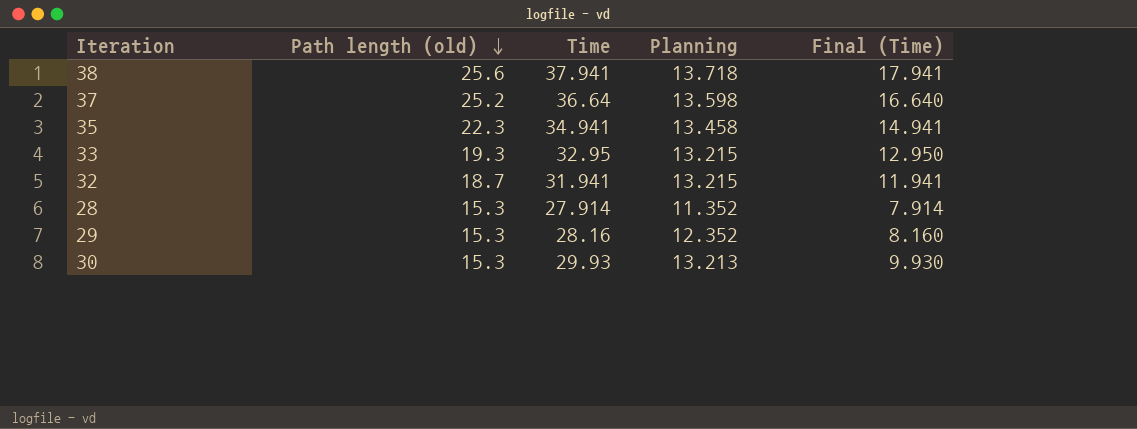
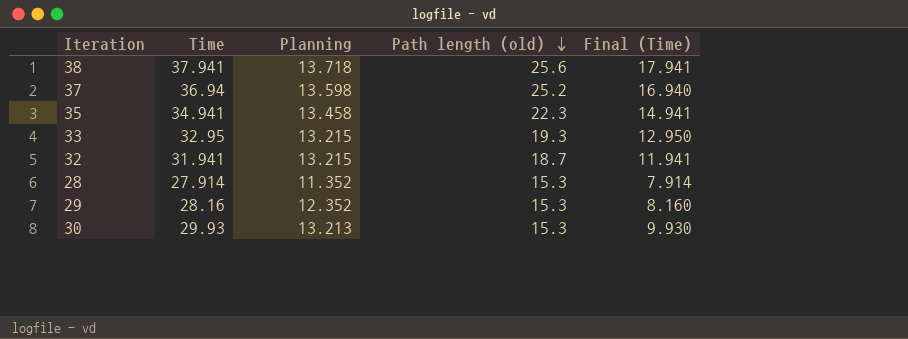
column Path length (old) | position: 2 -> 4
37 | Time: 36.64 -> 36.94
37 | Final (Time): 16.640 -> 16.940

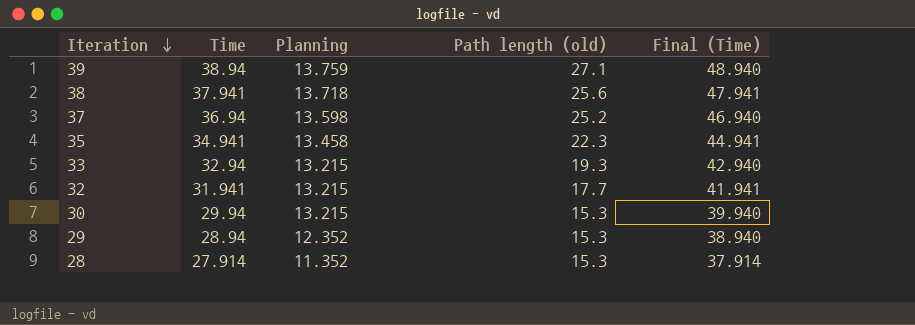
row order: Path length (old) descending -> Iteration descending
column Final (Time) | formula: [Time] - 20 -> [Time] + 10
row 39: none -> 38.94 | 13.759 | 27.1 | 48.940
33 | Time: 32.95 -> 32.94
32 | Path length (old): 18.7 -> 17.7
30 | Time: 29.93 -> 29.94
30 | Planning: 13.213 -> 13.215
29 | Time: 28.16 -> 28.94

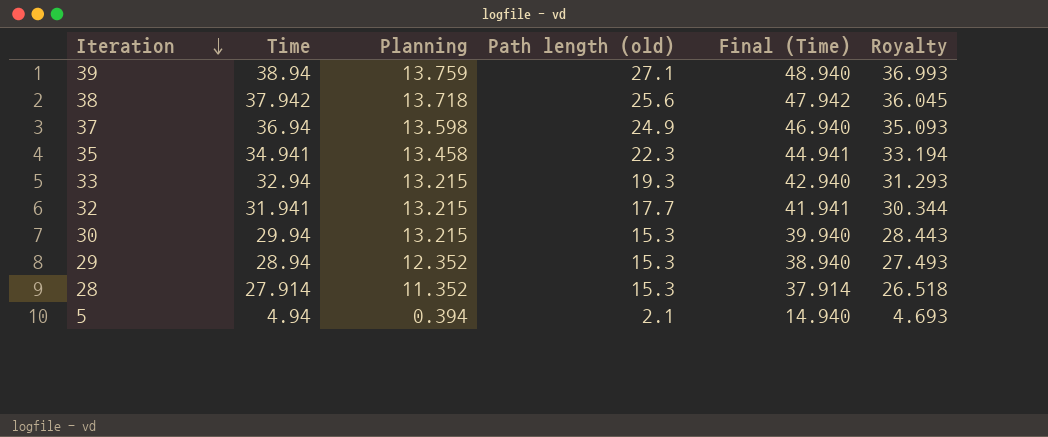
column Royalty | formula: none -> [Time] * 0.95
38 | Time: 37.941 -> 37.942
38 | Final (Time): 47.941 -> 47.942
37 | Path length (old): 25.2 -> 24.9
row 5: none -> 4.94 | 0.394 | 2.1 | 14.940 | 4.693

